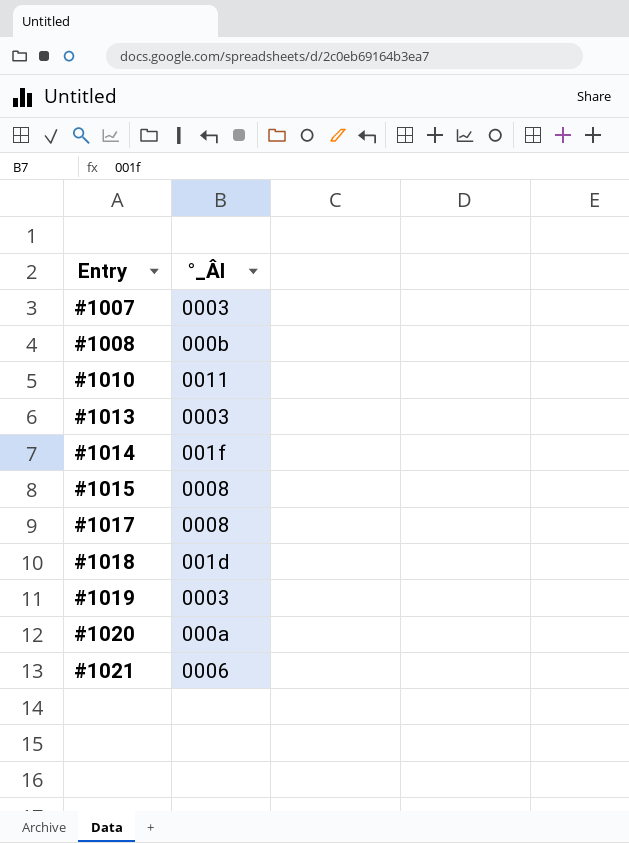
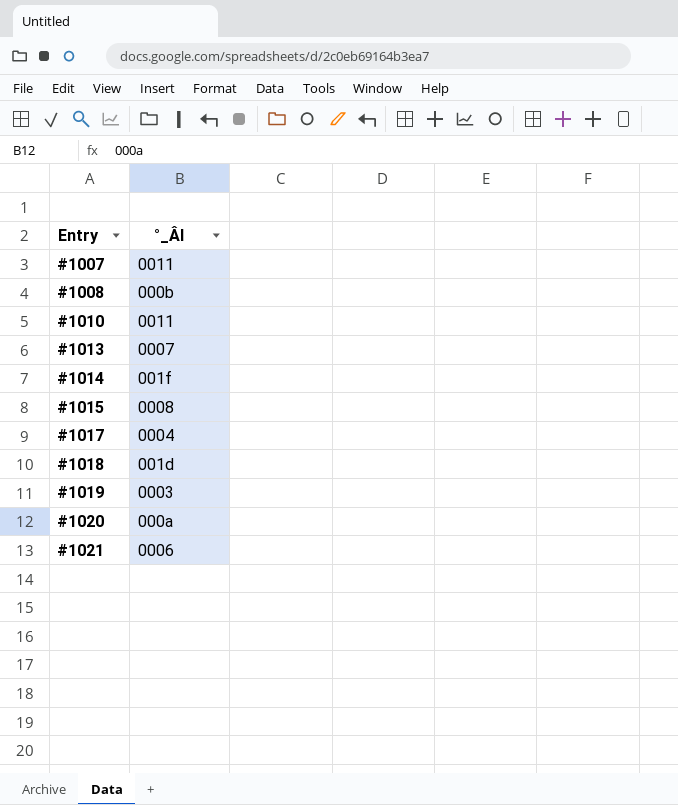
#1007 | °_ÂI: 0003 -> 0011
#1013 | °_ÂI: 0003 -> 0007
#1017 | °_ÂI: 0008 -> 0004

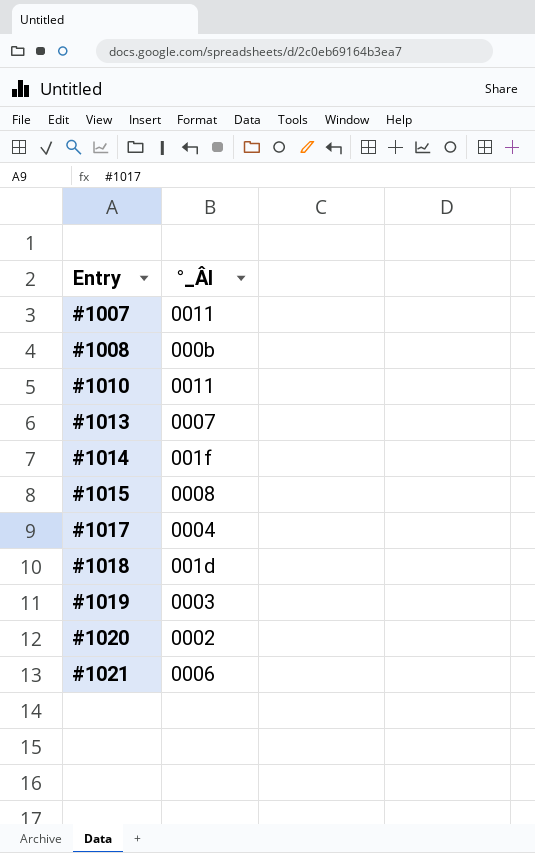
#1020 | °_ÂI: 000a -> 0002

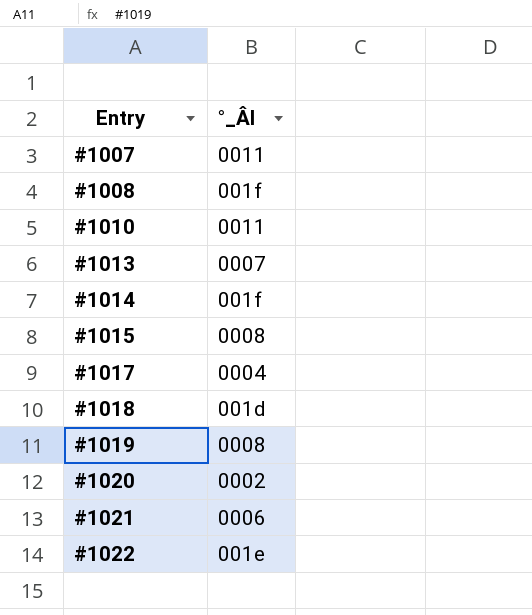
#1008 | °_ÂI: 000b -> 001f
#1019 | °_ÂI: 0003 -> 0008
row #1022: none -> 001e

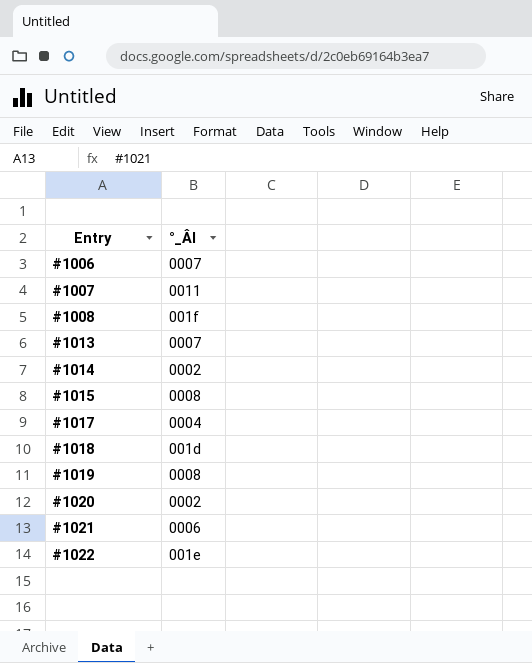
row #1010: 0011 -> none
row #1006: none -> 0007
#1014 | °_ÂI: 001f -> 0002

